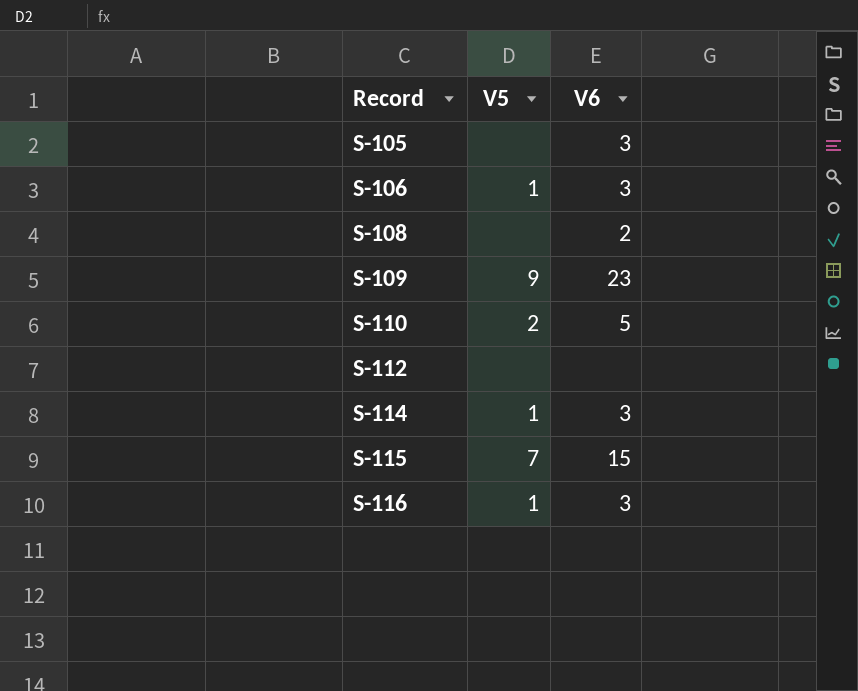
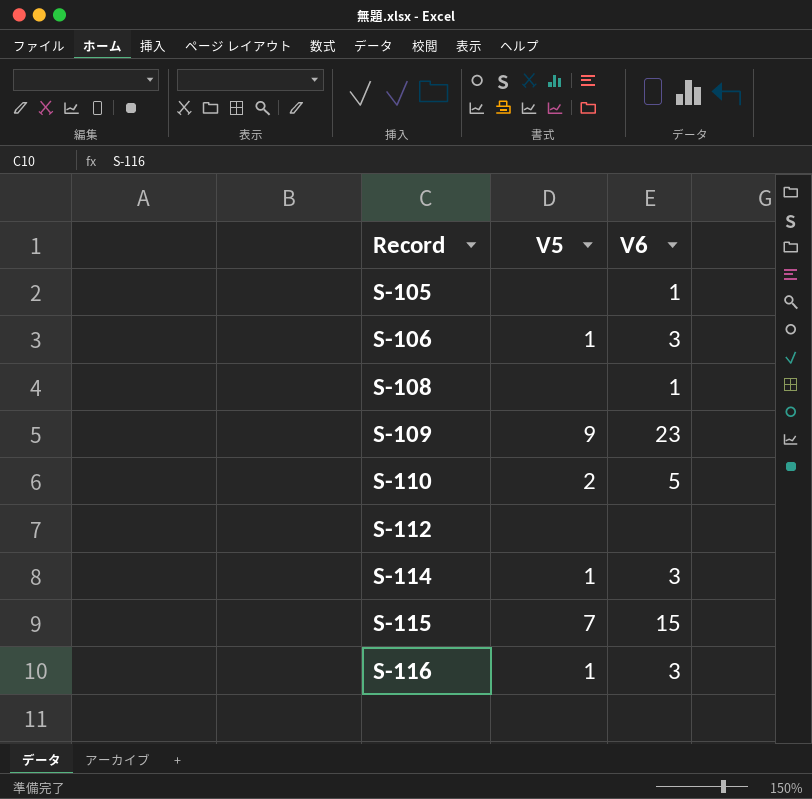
S-105 | V6: 3 -> 1
S-108 | V6: 2 -> 1

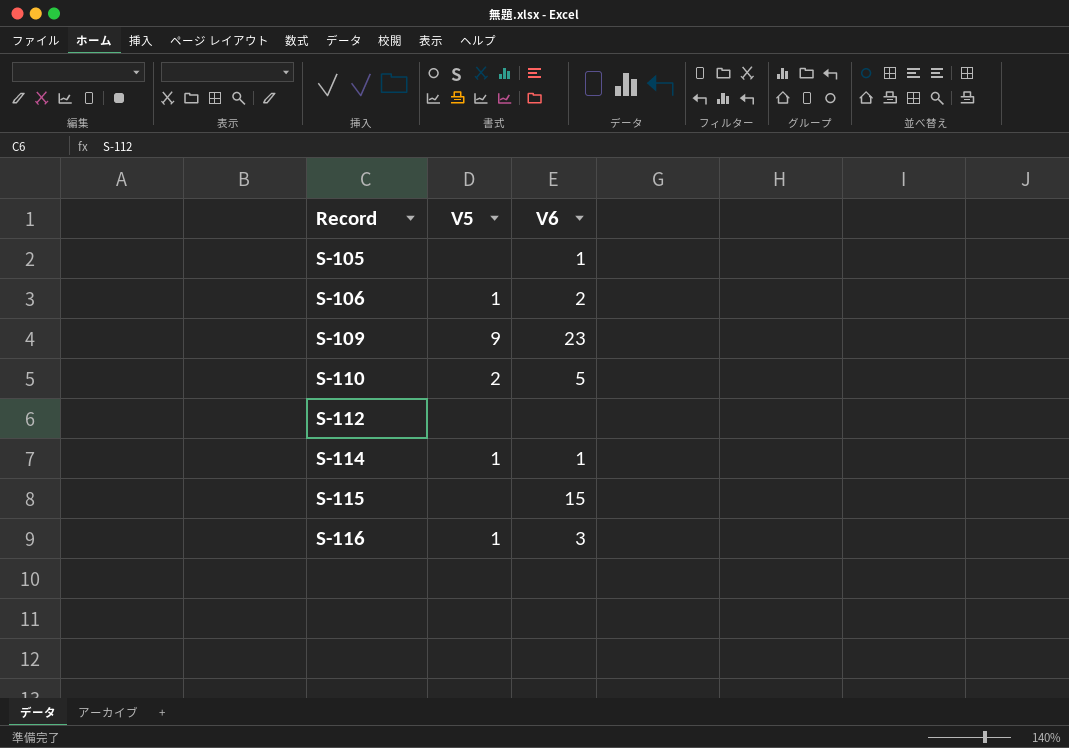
row S-108: none | 1 -> none
S-106 | V6: 3 -> 2
S-114 | V6: 3 -> 1
S-115 | V5: 7 -> none

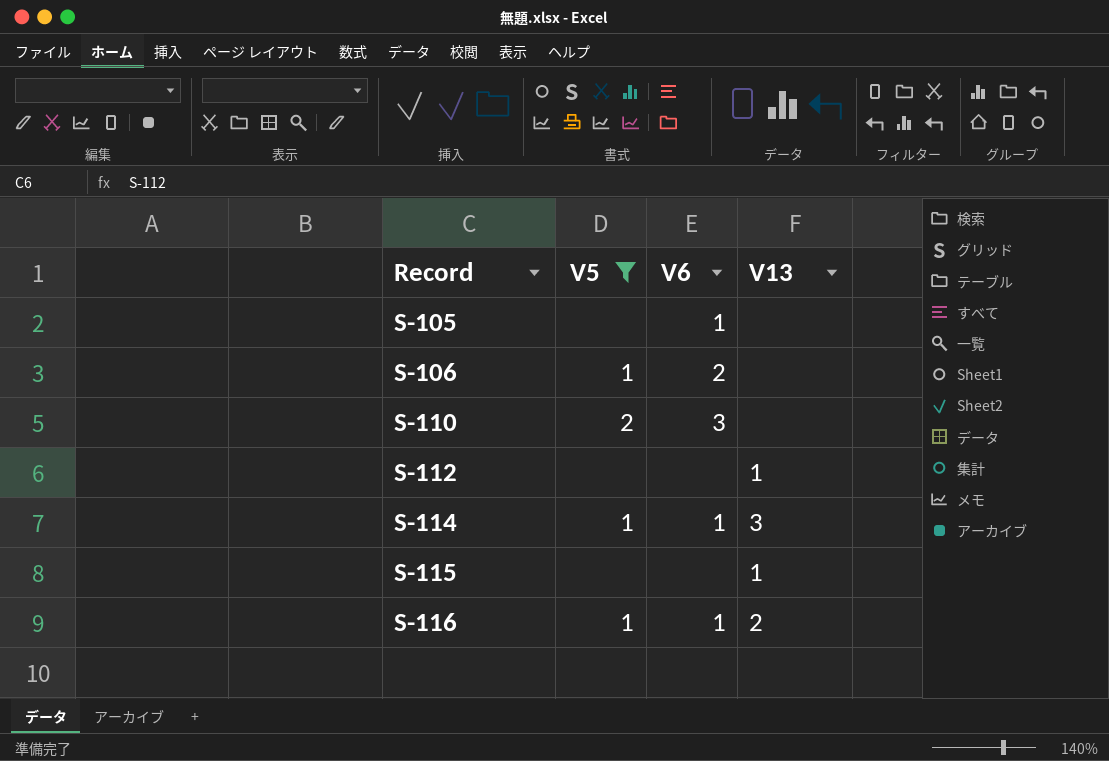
filter: none -> V5 != 9
column V13 | position: none -> 4
S-110 | V6: 5 -> 3
S-115 | V6: 15 -> none
S-116 | V6: 3 -> 1

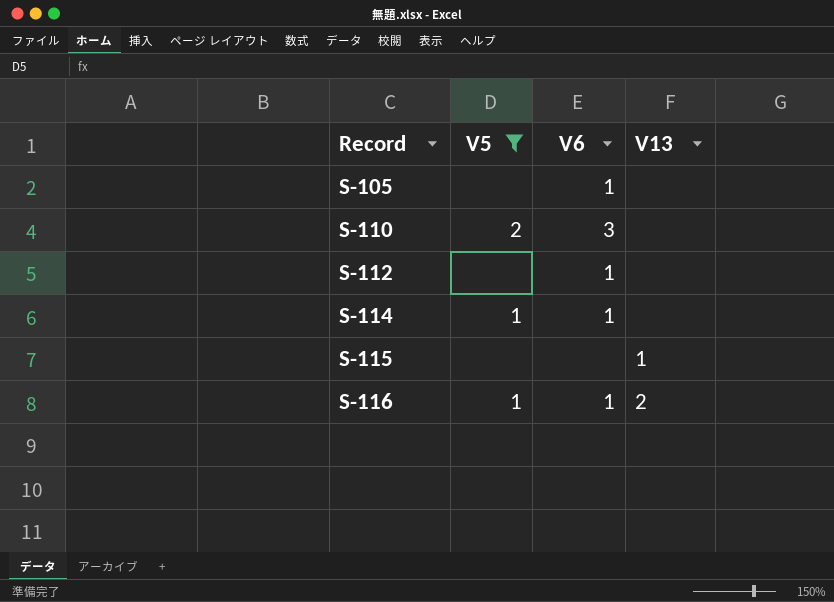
row S-106: 1 | 2 | none -> none
S-112 | V6: none -> 1
S-112 | V13: 1 -> none
S-114 | V13: 3 -> none

